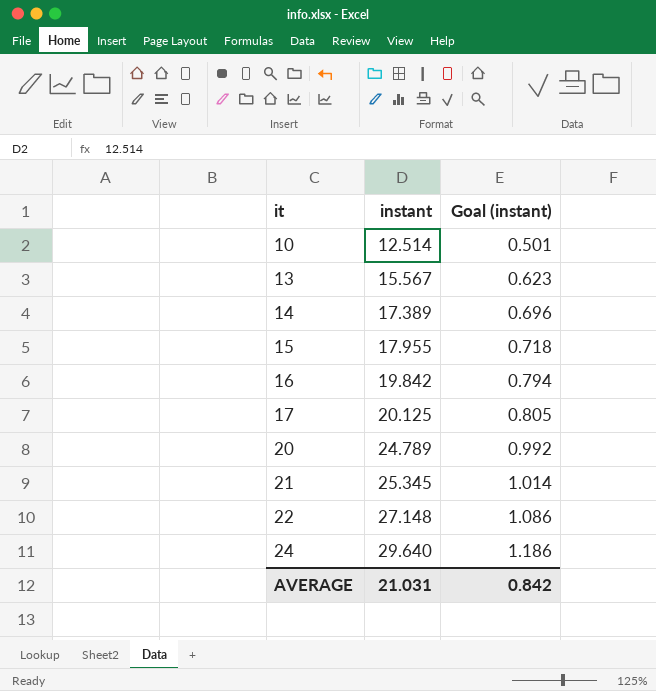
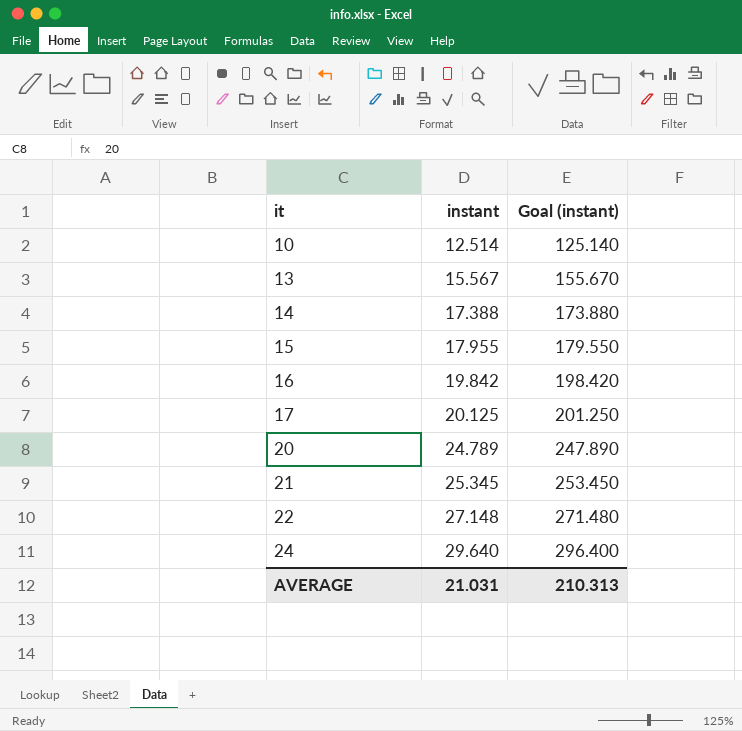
column Goal (instant) | formula: [instant] * 0.04 -> [instant] * 10
14 | instant: 17.389 -> 17.388
AVERAGE | Goal (instant): 0.842 -> 210.313

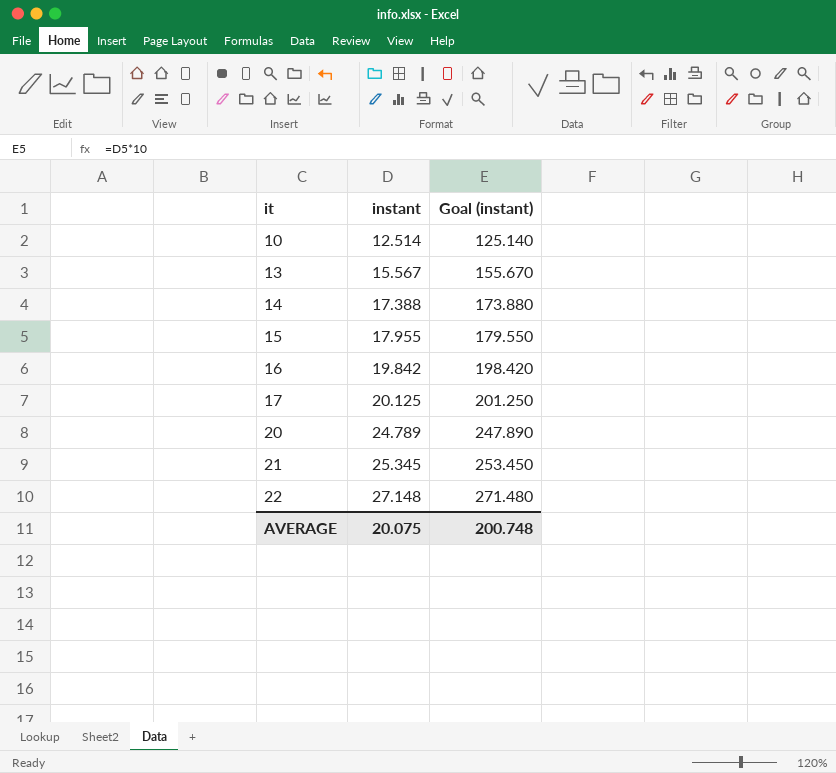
row 24: 29.640 | 296.400 -> none
AVERAGE | instant: 21.031 -> 20.075
AVERAGE | Goal (instant): 210.313 -> 200.748

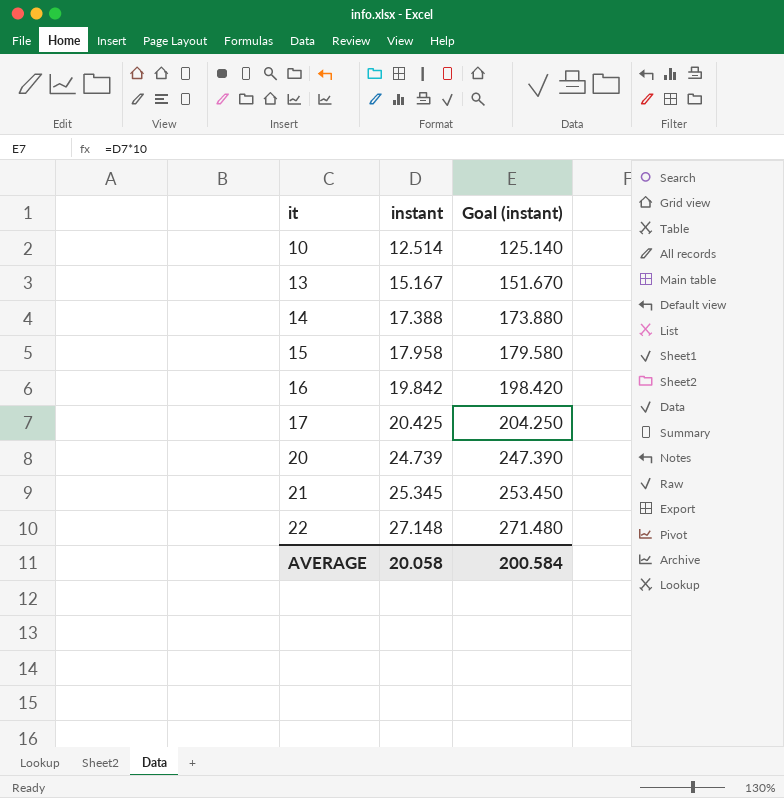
13 | instant: 15.567 -> 15.167
13 | Goal (instant): 155.670 -> 151.670
15 | instant: 17.955 -> 17.958
15 | Goal (instant): 179.550 -> 179.580
17 | instant: 20.125 -> 20.425
17 | Goal (instant): 201.250 -> 204.250
20 | instant: 24.789 -> 24.739
20 | Goal (instant): 247.890 -> 247.390
AVERAGE | instant: 20.075 -> 20.058
AVERAGE | Goal (instant): 200.748 -> 200.584

